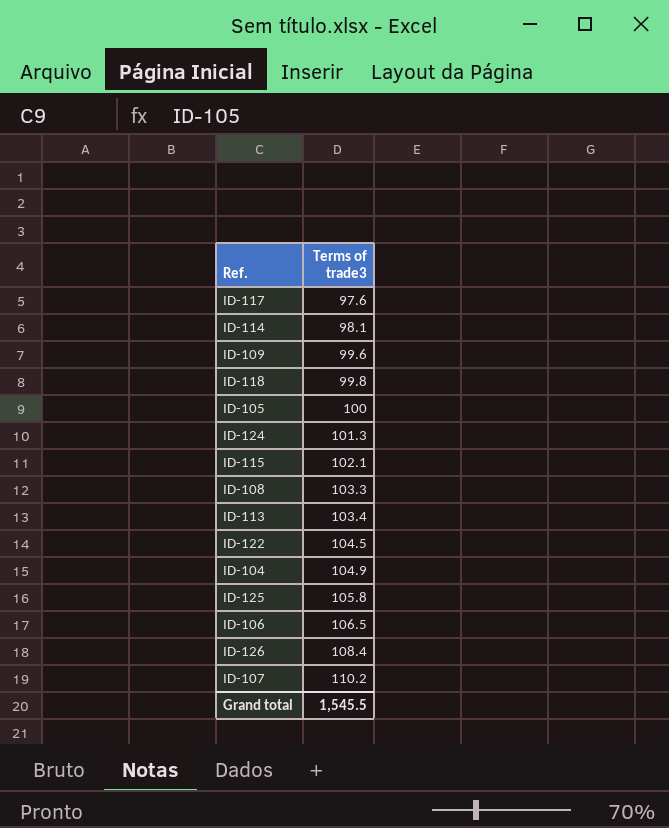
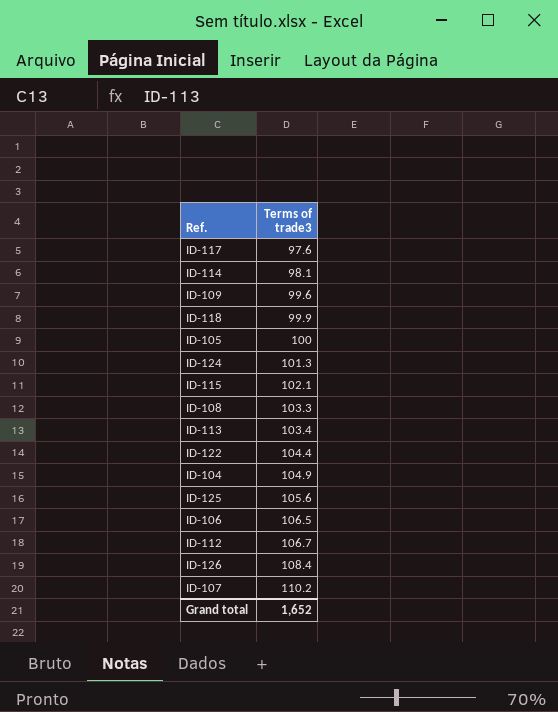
ID-118 | Terms of trade3: 99.8 -> 99.9
ID-122 | Terms of trade3: 104.5 -> 104.4
ID-125 | Terms of trade3: 105.8 -> 105.6
row ID-112: none -> 106.7
Grand total | Terms of trade3: 1,545.5 -> 1,652

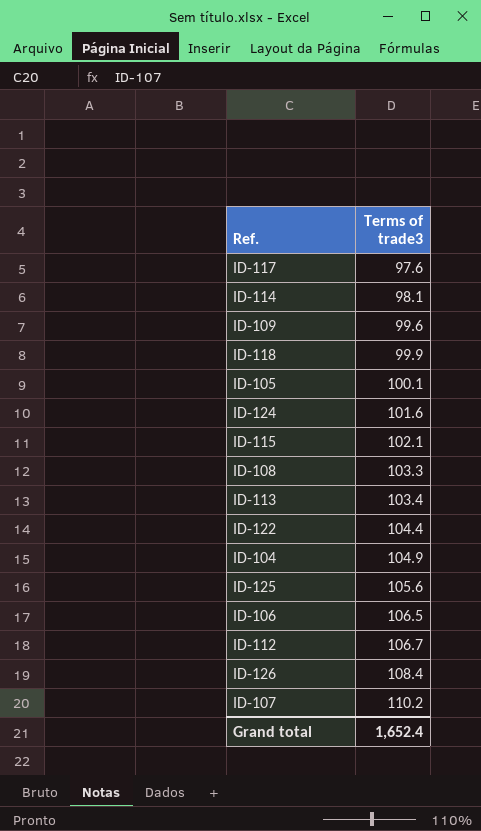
ID-105 | Terms of trade3: 100 -> 100.1
ID-124 | Terms of trade3: 101.3 -> 101.6
Grand total | Terms of trade3: 1,652 -> 1,652.4

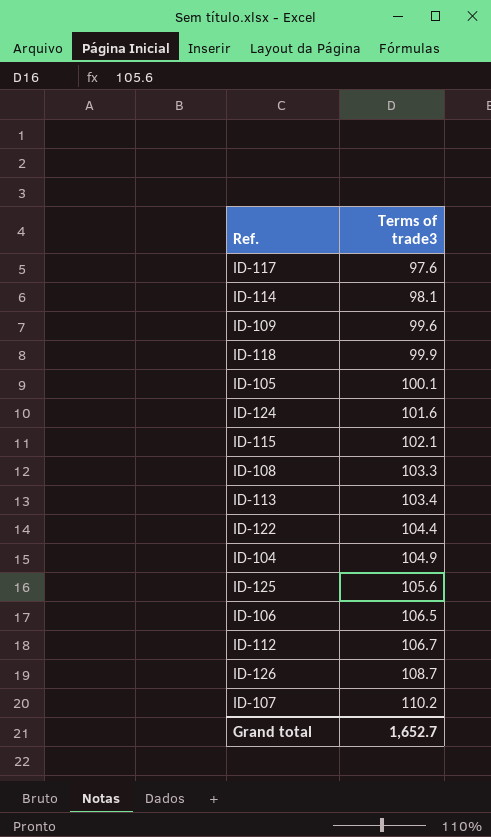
ID-126 | Terms of trade3: 108.4 -> 108.7
Grand total | Terms of trade3: 1,652.4 -> 1,652.7

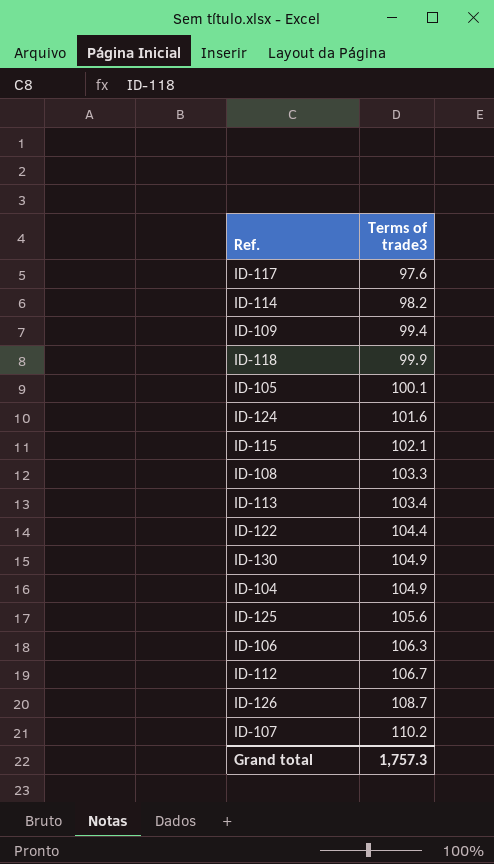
ID-114 | Terms of trade3: 98.1 -> 98.2
ID-109 | Terms of trade3: 99.6 -> 99.4
row ID-130: none -> 104.9
ID-106 | Terms of trade3: 106.5 -> 106.3
Grand total | Terms of trade3: 1,652.7 -> 1,757.3

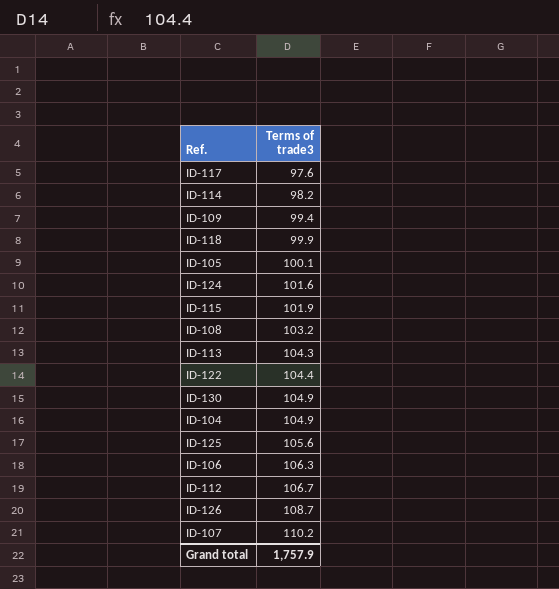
ID-115 | Terms of trade3: 102.1 -> 101.9
ID-108 | Terms of trade3: 103.3 -> 103.2
ID-113 | Terms of trade3: 103.4 -> 104.3
Grand total | Terms of trade3: 1,757.3 -> 1,757.9

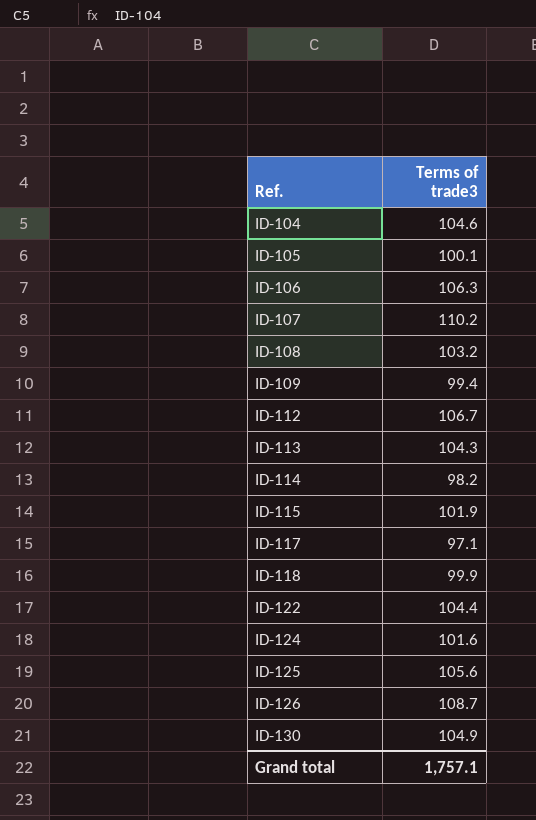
row order: Terms of trade3 ascending -> Ref. ascending
ID-104 | Terms of trade3: 104.9 -> 104.6
ID-117 | Terms of trade3: 97.6 -> 97.1
Grand total | Terms of trade3: 1,757.9 -> 1,757.1

